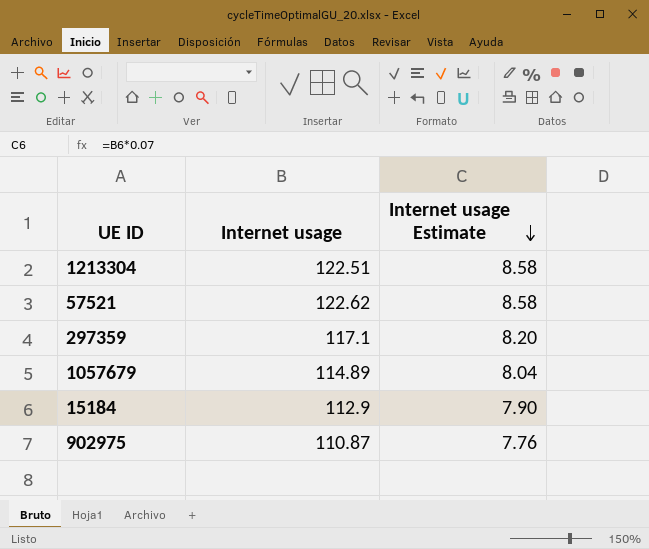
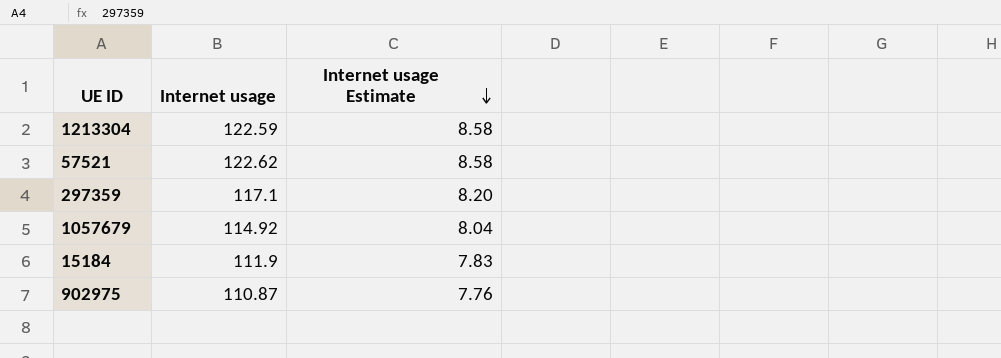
1213304 | Internet usage: 122.51 -> 122.59
1057679 | Internet usage: 114.89 -> 114.92
15184 | Internet usage: 112.9 -> 111.9
15184 | Internet usage Estimate: 7.90 -> 7.83

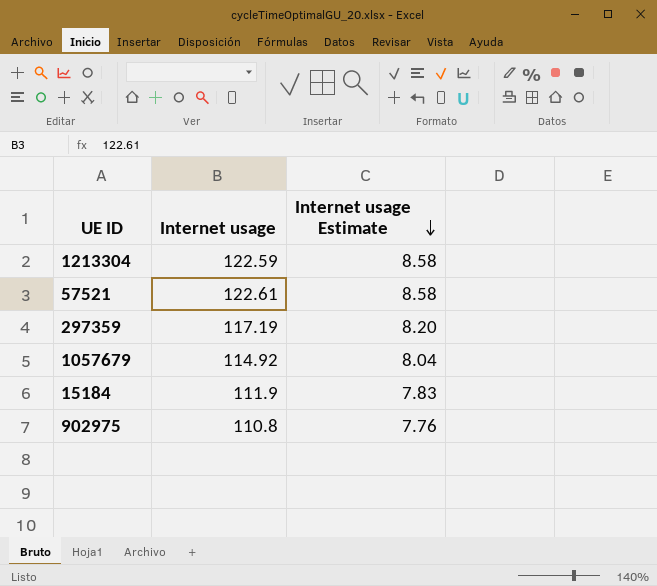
57521 | Internet usage: 122.62 -> 122.61
297359 | Internet usage: 117.1 -> 117.19
902975 | Internet usage: 110.87 -> 110.8

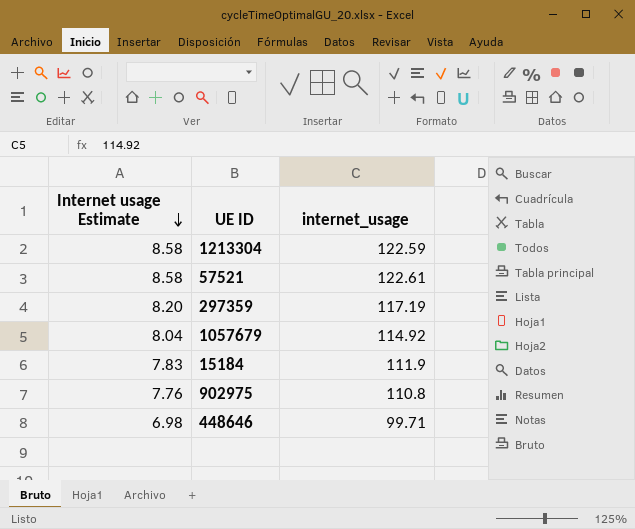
column Internet usage Estimate | position: 3 -> 1
column name: Internet usage -> internet_usage
row 448646: none -> 6.98 | 99.71

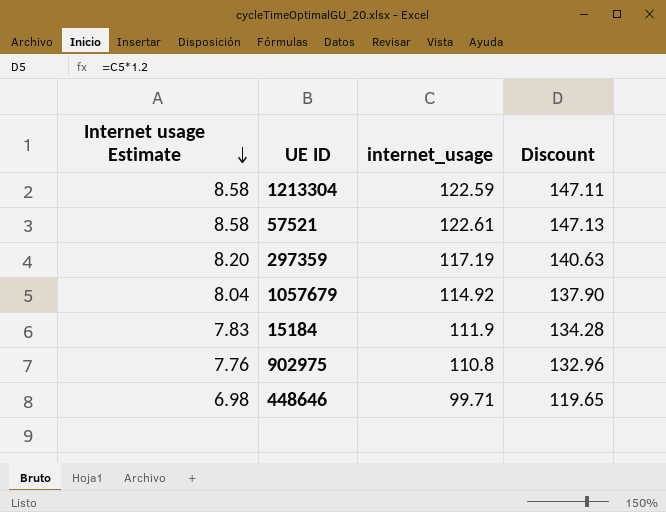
column Discount | formula: none -> [internet_usage] * 1.2

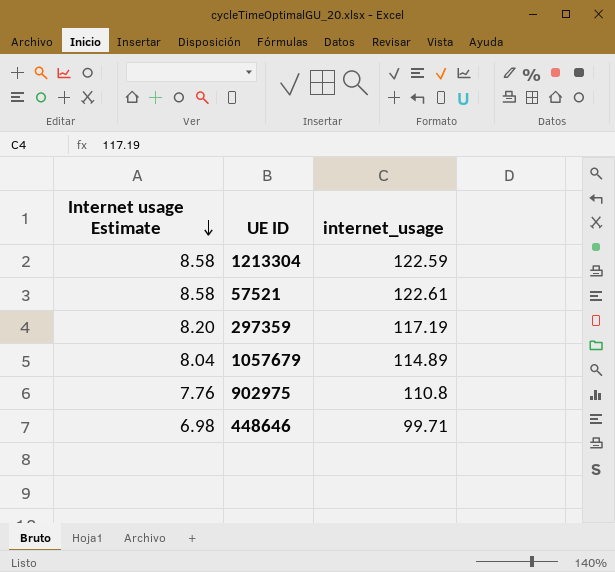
column Discount | formula: [internet_usage] * 1.2 -> none
row 15184: 7.83 | 111.9 | 134.28 -> none
1057679 | internet_usage: 114.92 -> 114.89

